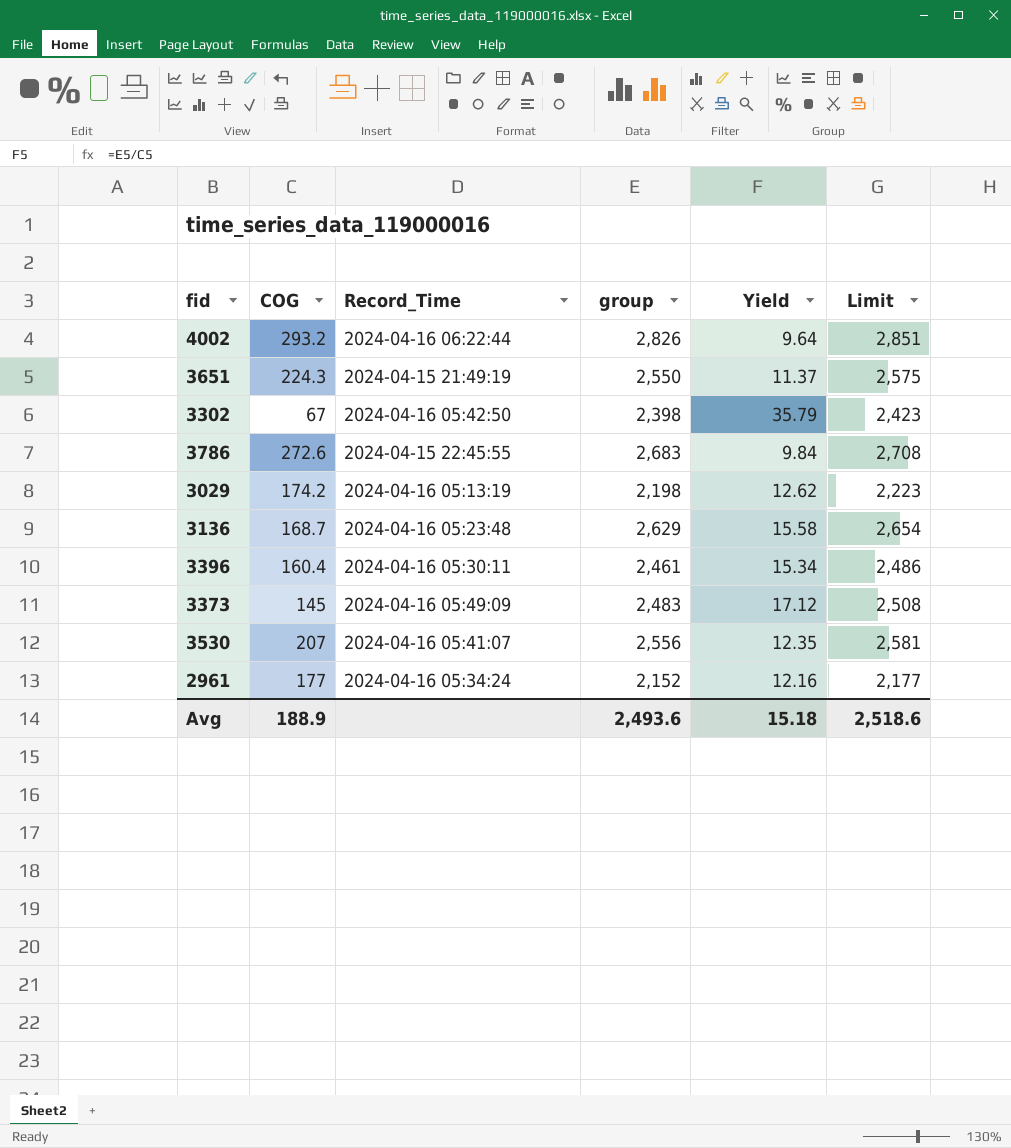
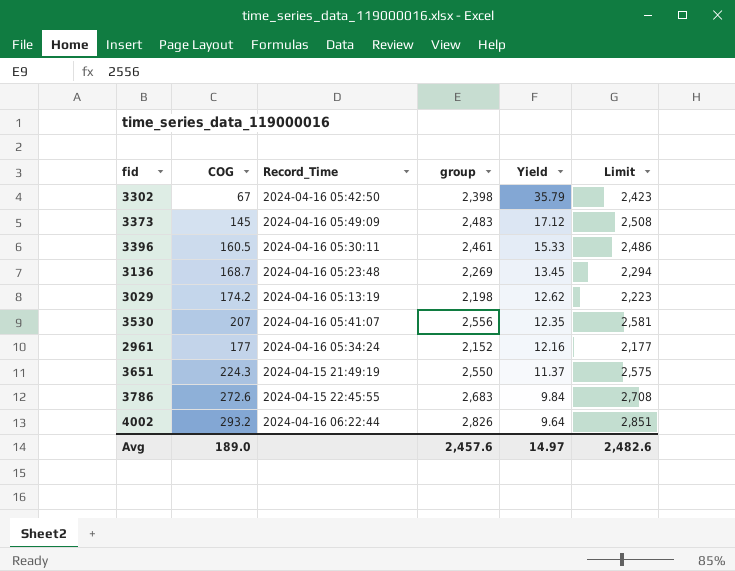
row order: none -> Yield descending
3396 | COG: 160.4 -> 160.5
3396 | Yield: 15.34 -> 15.33
3136 | group: 2,629 -> 2,269
3136 | Yield: 15.58 -> 13.45
3136 | Limit: 2,654 -> 2,294
Avg | COG: 188.9 -> 189.0
Avg | group: 2,493.6 -> 2,457.6
Avg | Yield: 15.18 -> 14.97
Avg | Limit: 2,518.6 -> 2,482.6

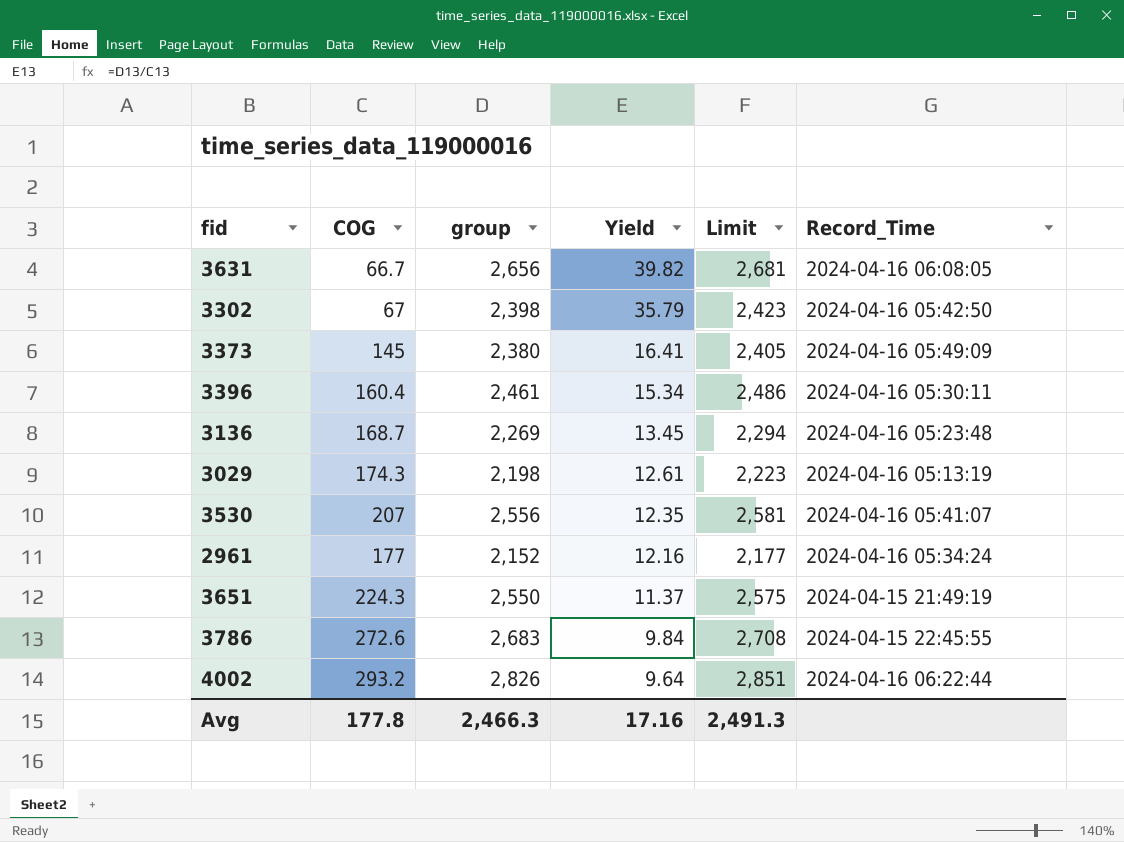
column Record_Time | position: 3 -> 6
row 3631: none -> 66.7 | 2,656 | 39.82 | 2,681 | 2024-04-16 06:08:05
3373 | group: 2,483 -> 2,380
3373 | Yield: 17.12 -> 16.41
3373 | Limit: 2,508 -> 2,405
3396 | COG: 160.5 -> 160.4
3396 | Yield: 15.33 -> 15.34
3029 | COG: 174.2 -> 174.3
3029 | Yield: 12.62 -> 12.61
Avg | COG: 189.0 -> 177.8
Avg | group: 2,457.6 -> 2,466.3
Avg | Yield: 14.97 -> 17.16
Avg | Limit: 2,482.6 -> 2,491.3

